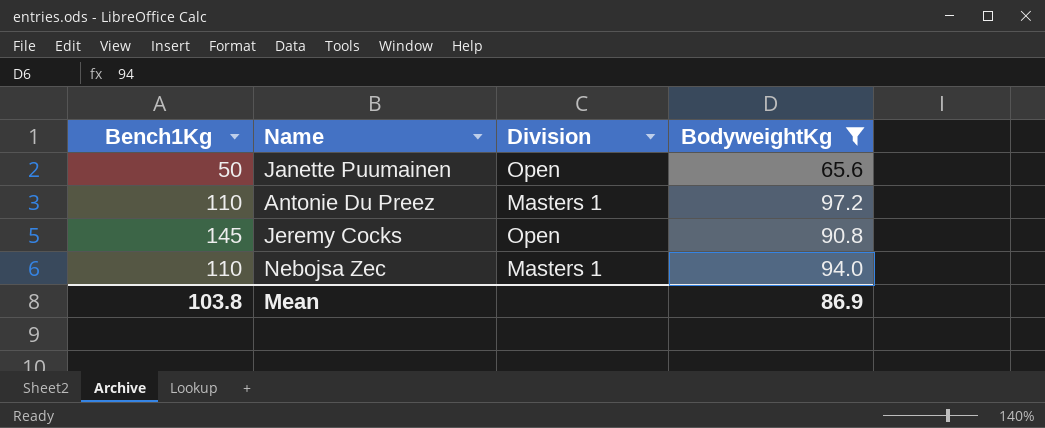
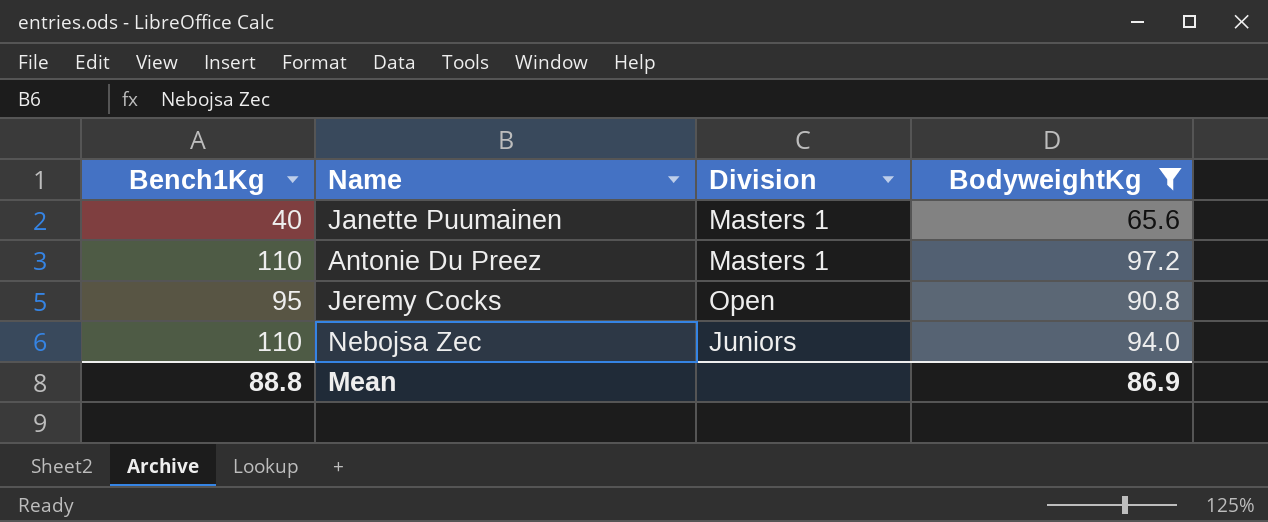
Janette Puumainen | Bench1Kg: 50 -> 40
Janette Puumainen | Division: Open -> Masters 1
Jeremy Cocks | Bench1Kg: 145 -> 95
Nebojsa Zec | Division: Masters 1 -> Juniors
Mean | Bench1Kg: 103.8 -> 88.8

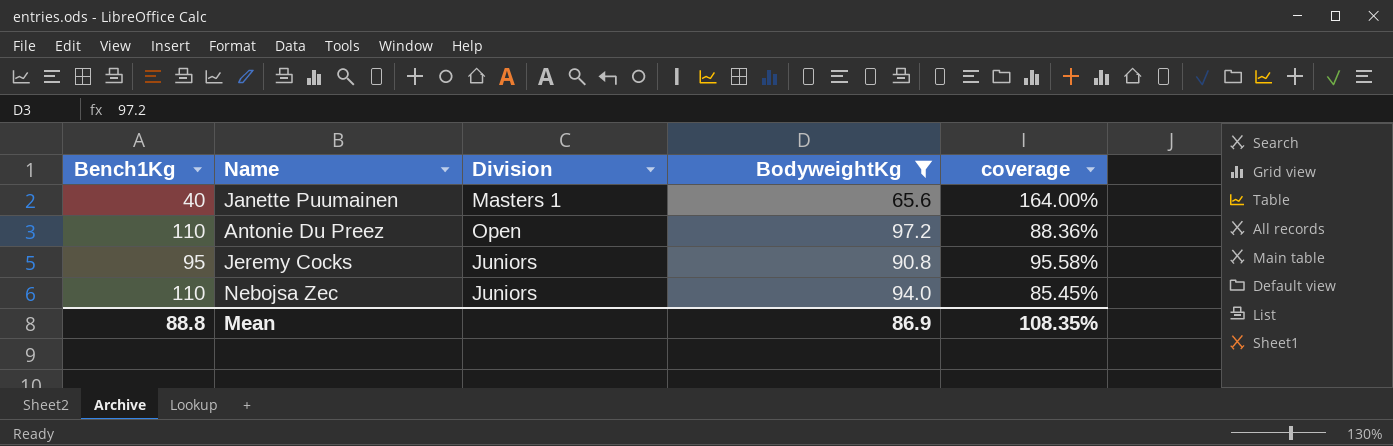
column coverage | formula: none -> [BodyweightKg] / [Bench1Kg]
Antonie Du Preez | Division: Masters 1 -> Open
Jeremy Cocks | Division: Open -> Juniors

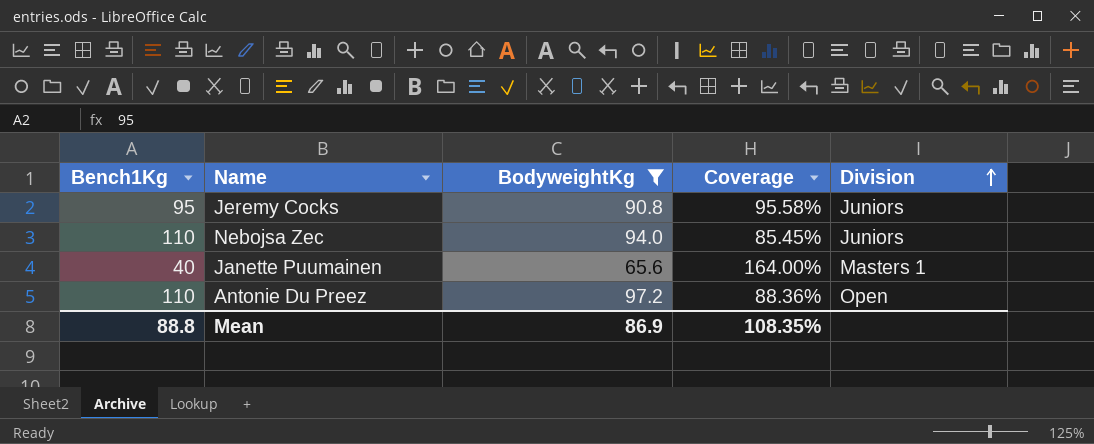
row order: none -> Division ascending
column name: coverage -> Coverage
column Division | position: 3 -> 5

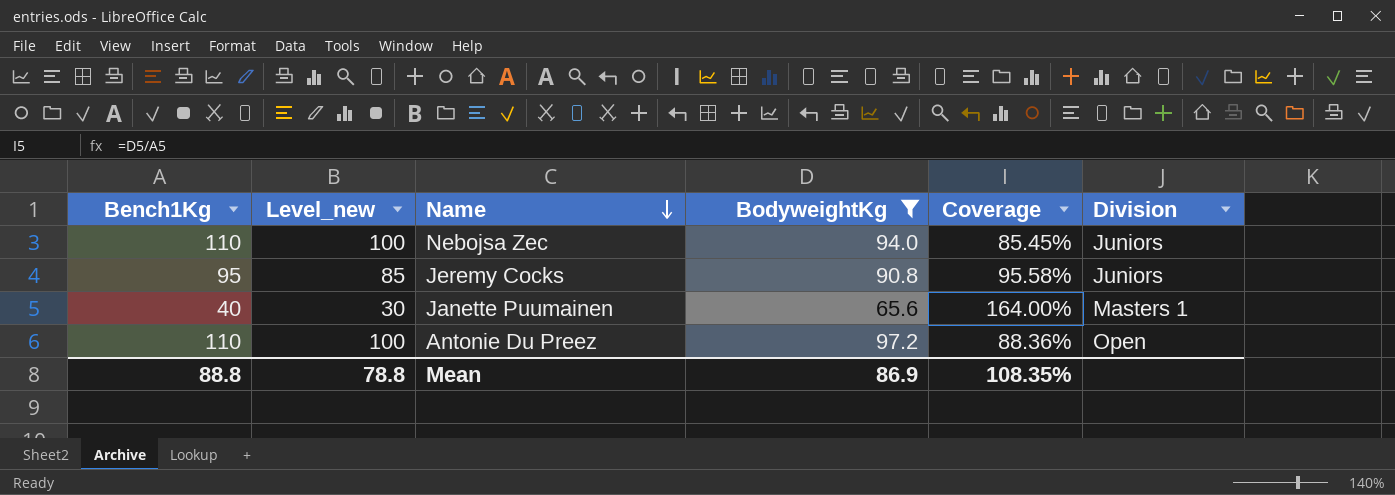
row order: Division ascending -> Name descending
column Level_new | formula: none -> [Bench1Kg] - 10

